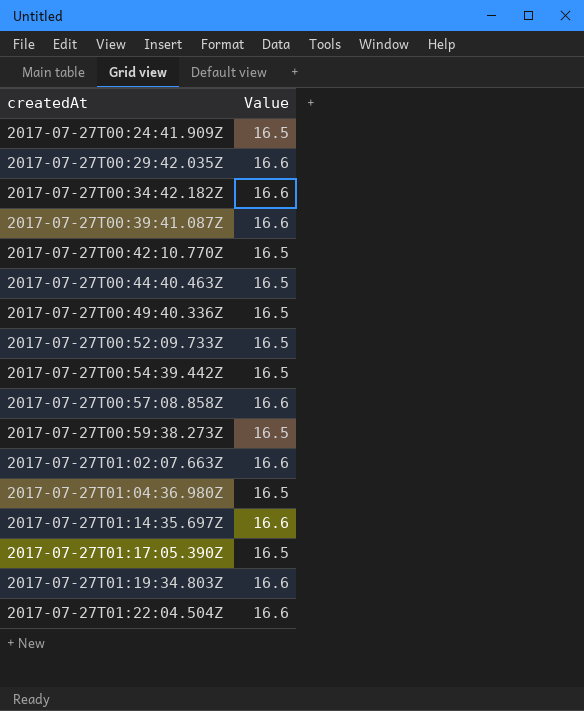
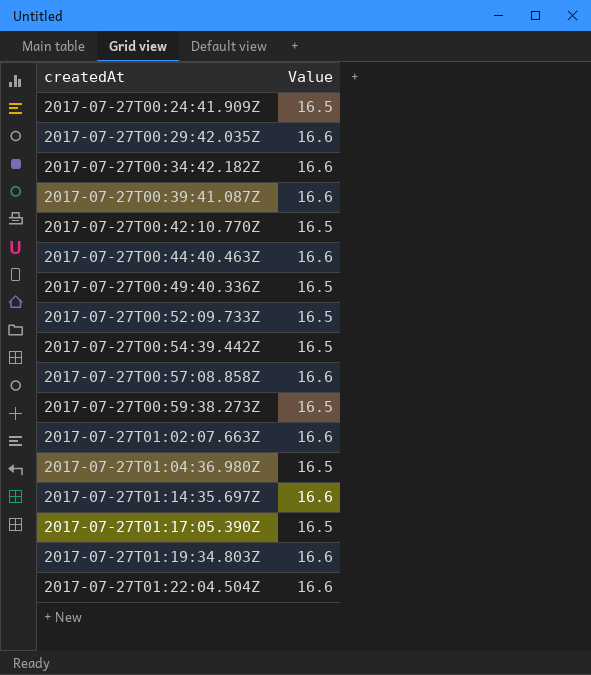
2017-07-27T00:44:40.463Z | Value: 16.5 -> 16.6

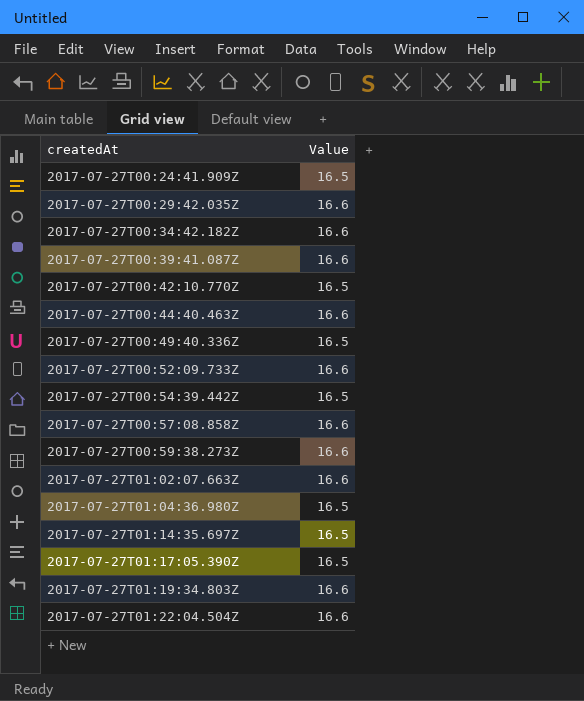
2017-07-27T00:52:09.733Z | Value: 16.5 -> 16.6
2017-07-27T00:59:38.273Z | Value: 16.5 -> 16.6
2017-07-27T01:14:35.697Z | Value: 16.6 -> 16.5

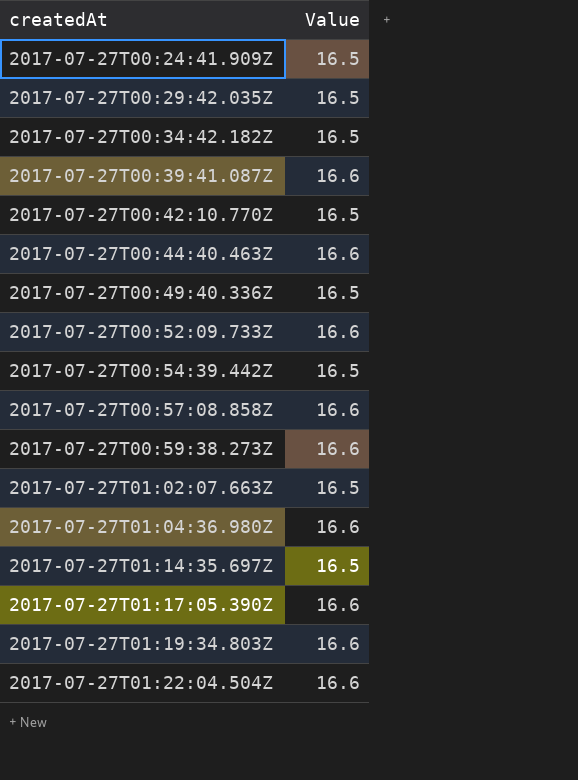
2017-07-27T00:29:42.035Z | Value: 16.6 -> 16.5
2017-07-27T00:34:42.182Z | Value: 16.6 -> 16.5
2017-07-27T01:02:07.663Z | Value: 16.6 -> 16.5
2017-07-27T01:04:36.980Z | Value: 16.5 -> 16.6
2017-07-27T01:17:05.390Z | Value: 16.5 -> 16.6

